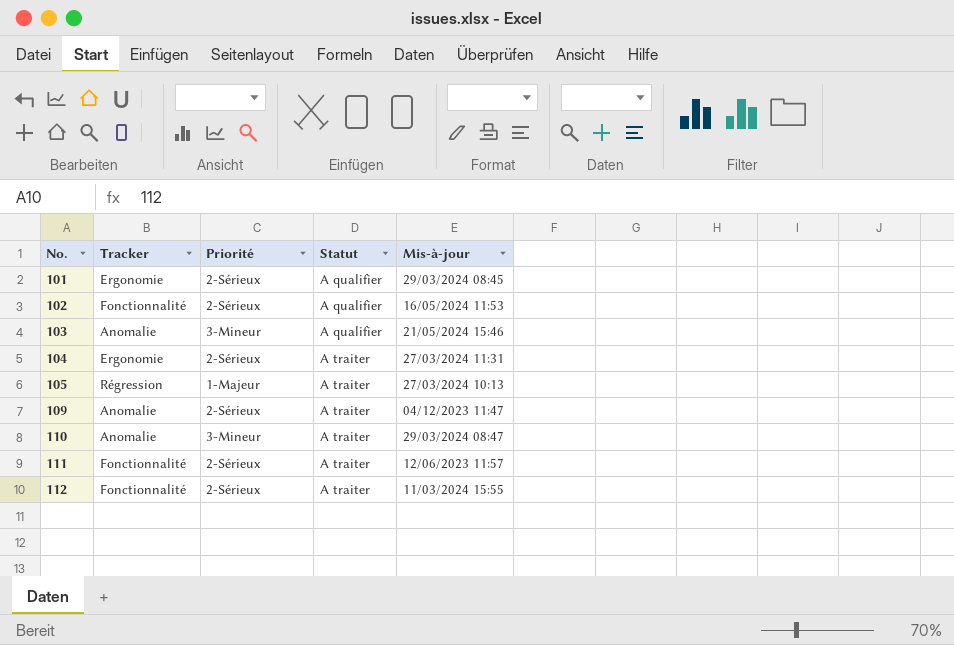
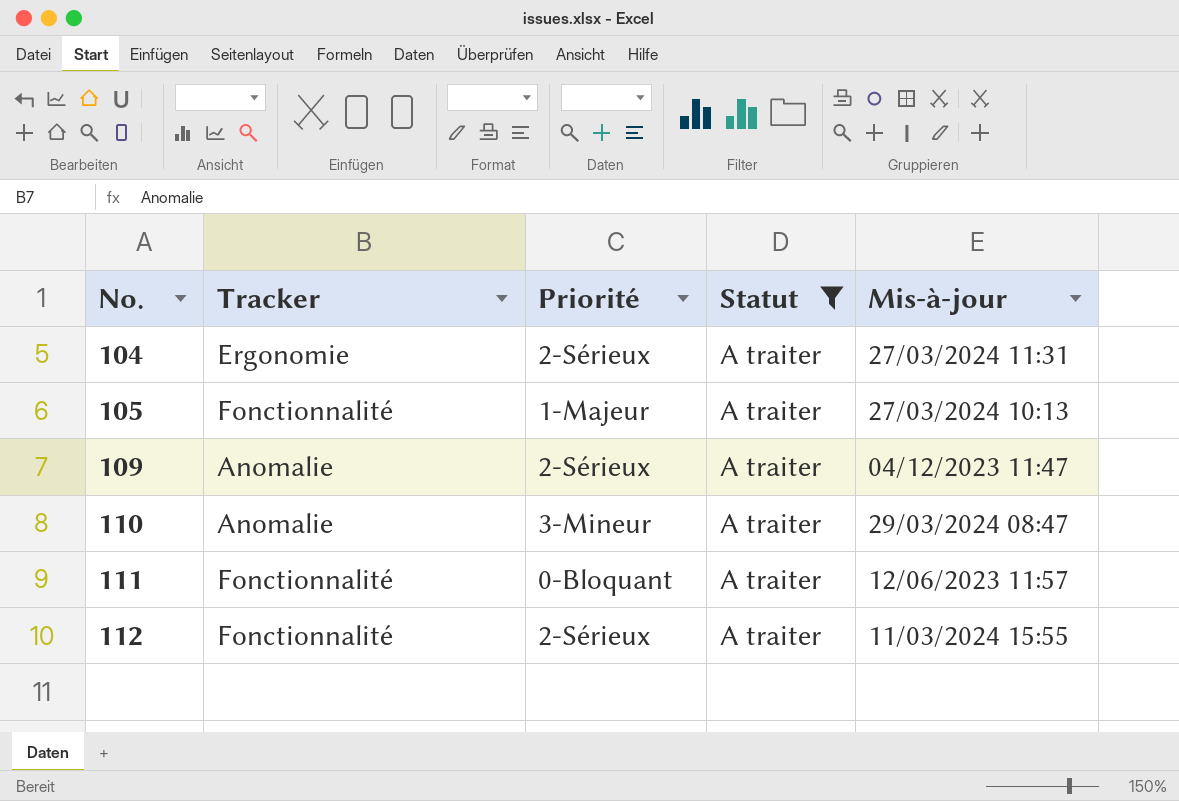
filter: none -> Statut = A traiter
105 | Tracker: Régression -> Fonctionnalité
111 | Priorité: 2-Sérieux -> 0-Bloquant

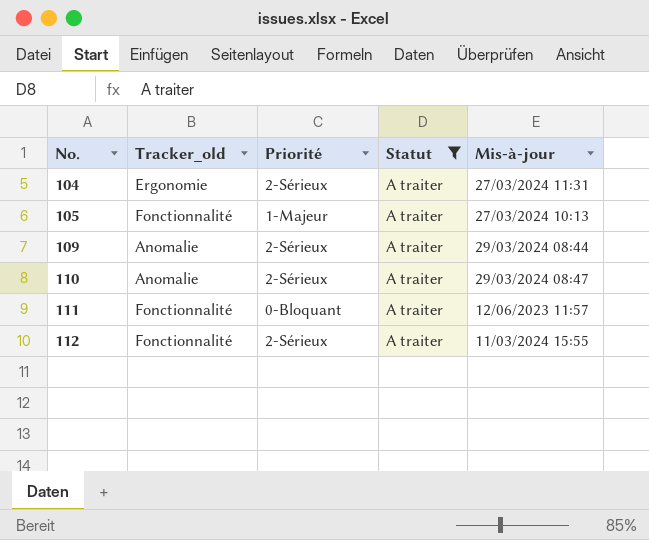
column name: Tracker -> Tracker_old
109 | Mis-à-jour: 04/12/2023 11:47 -> 29/03/2024 08:44
110 | Priorité: 3-Mineur -> 2-Sérieux

